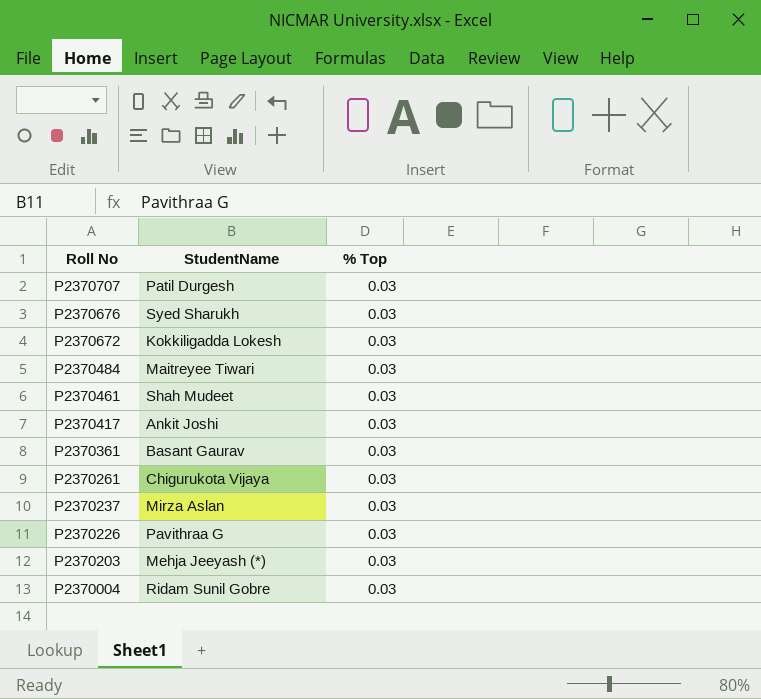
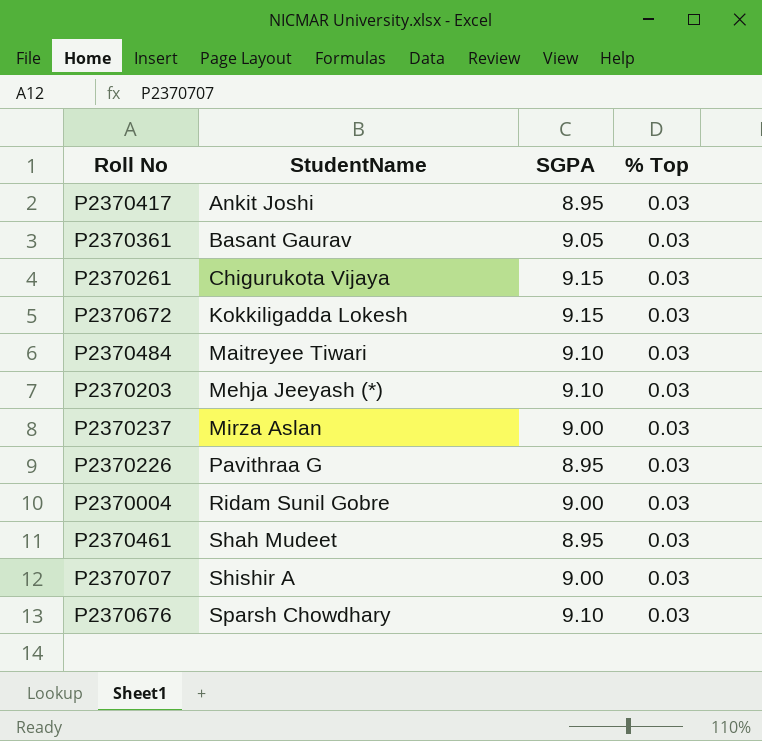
row order: Roll No descending -> StudentName ascending
column SGPA | position: none -> 3
P2370707 | StudentName: Patil Durgesh -> Shishir A
P2370676 | StudentName: Syed Sharukh -> Sparsh Chowdhary

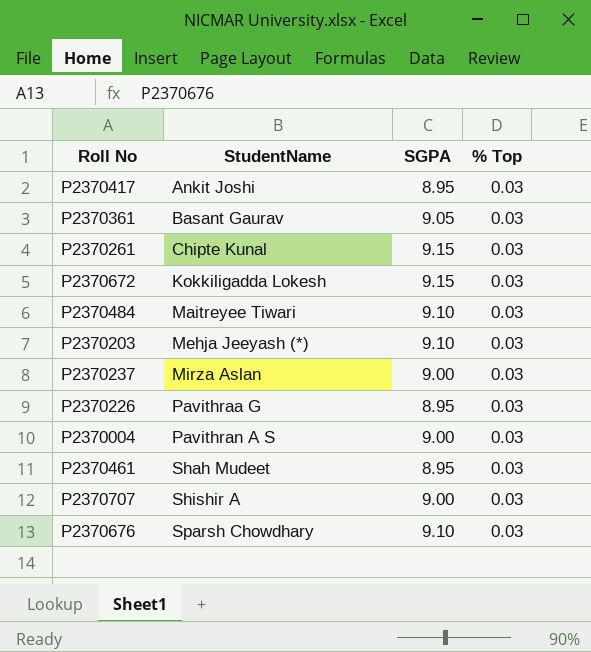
P2370261 | StudentName: Chigurukota Vijaya -> Chipte Kunal
P2370004 | StudentName: Ridam Sunil Gobre -> Pavithran A S

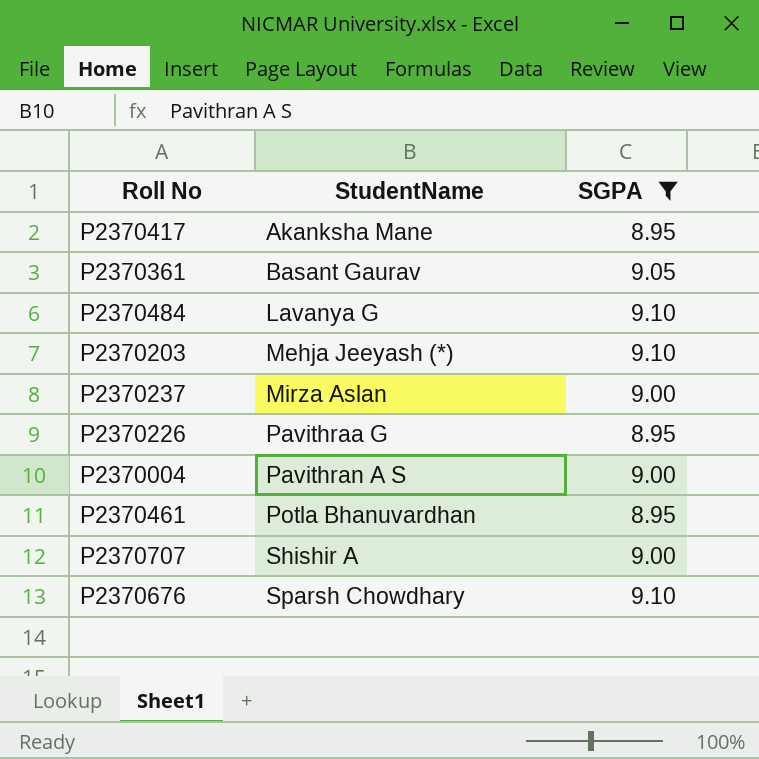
filter: none -> SGPA != 9.15
column % Top | position: 4 -> none
P2370417 | StudentName: Ankit Joshi -> Akanksha Mane
P2370484 | StudentName: Maitreyee Tiwari -> Lavanya G
P2370461 | StudentName: Shah Mudeet -> Potla Bhanuvardhan

